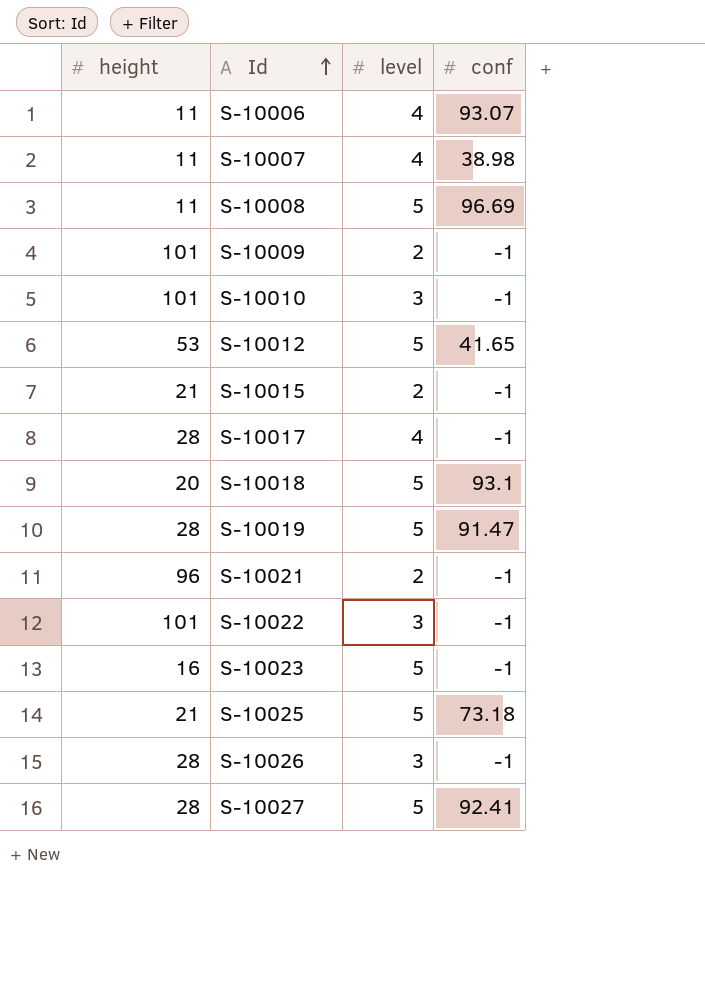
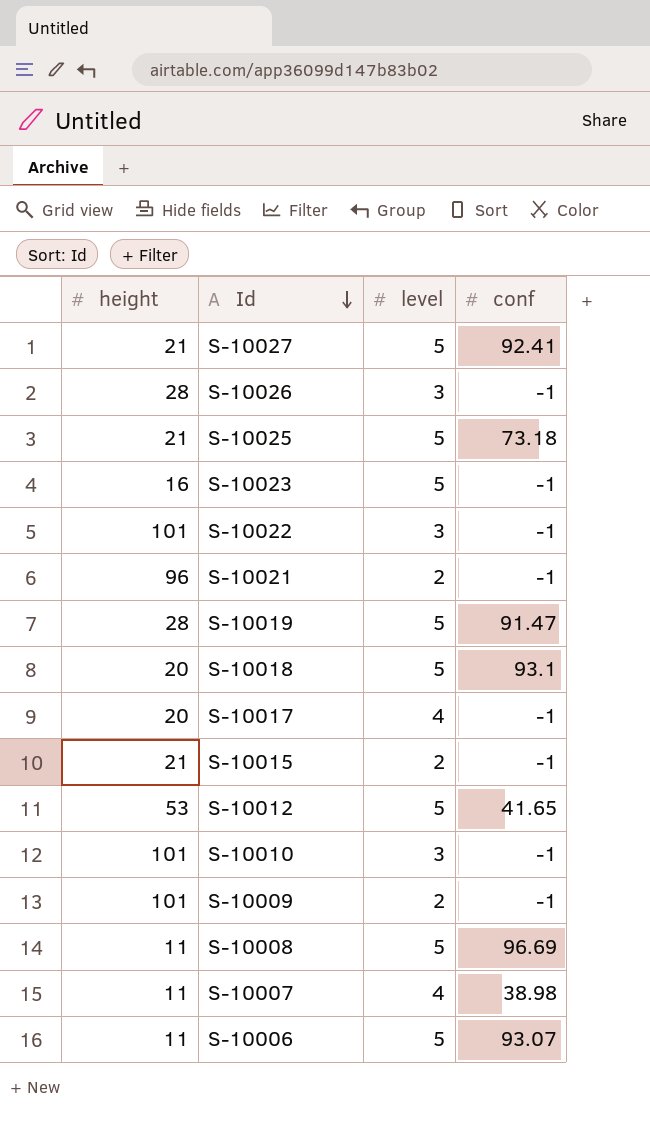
row order: Id ascending -> Id descending
S-10027 | height: 28 -> 21
S-10017 | height: 28 -> 20
S-10006 | level: 4 -> 5

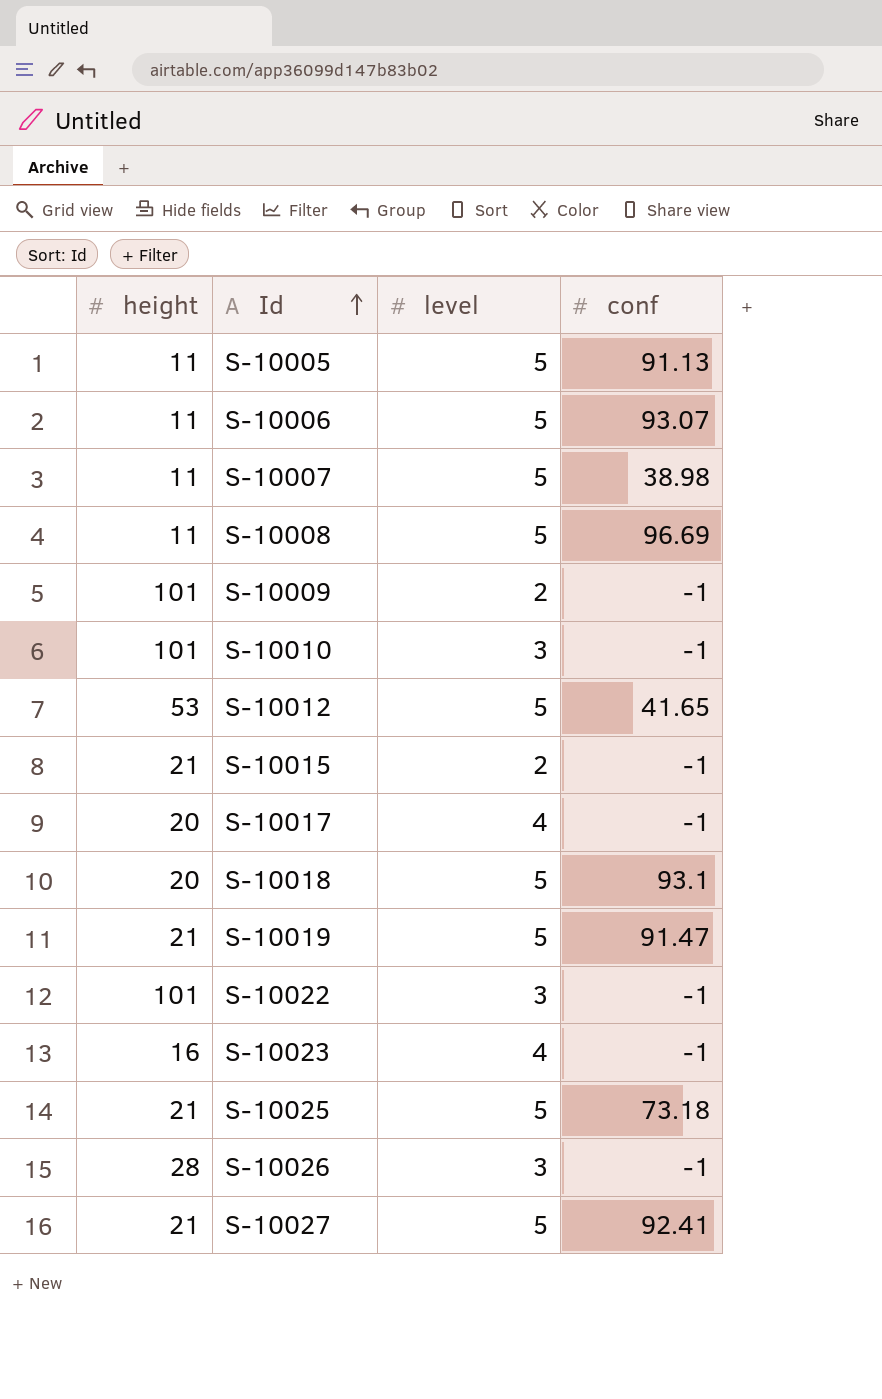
row order: Id descending -> Id ascending
row S-10021: 96 | 2 | -1 -> none
row S-10005: none -> 11 | 5 | 91.13
S-10007 | level: 4 -> 5
S-10019 | height: 28 -> 21
S-10023 | level: 5 -> 4

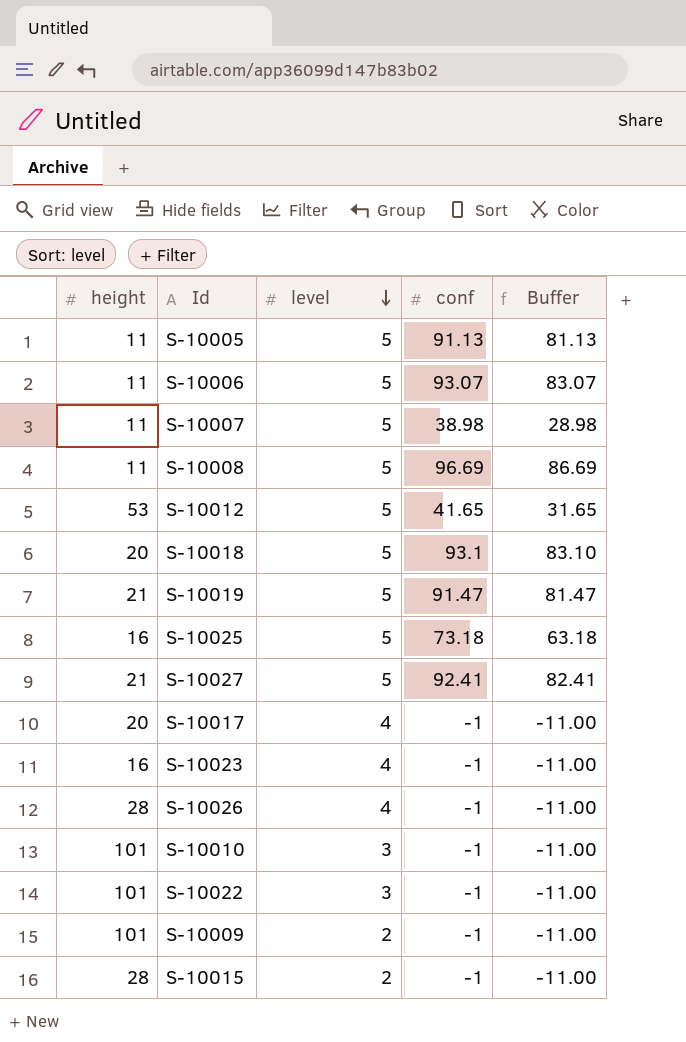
row order: Id ascending -> level descending
column Buffer | formula: none -> [conf] - 10
S-10025 | height: 21 -> 16
S-10026 | level: 3 -> 4
S-10015 | height: 21 -> 28

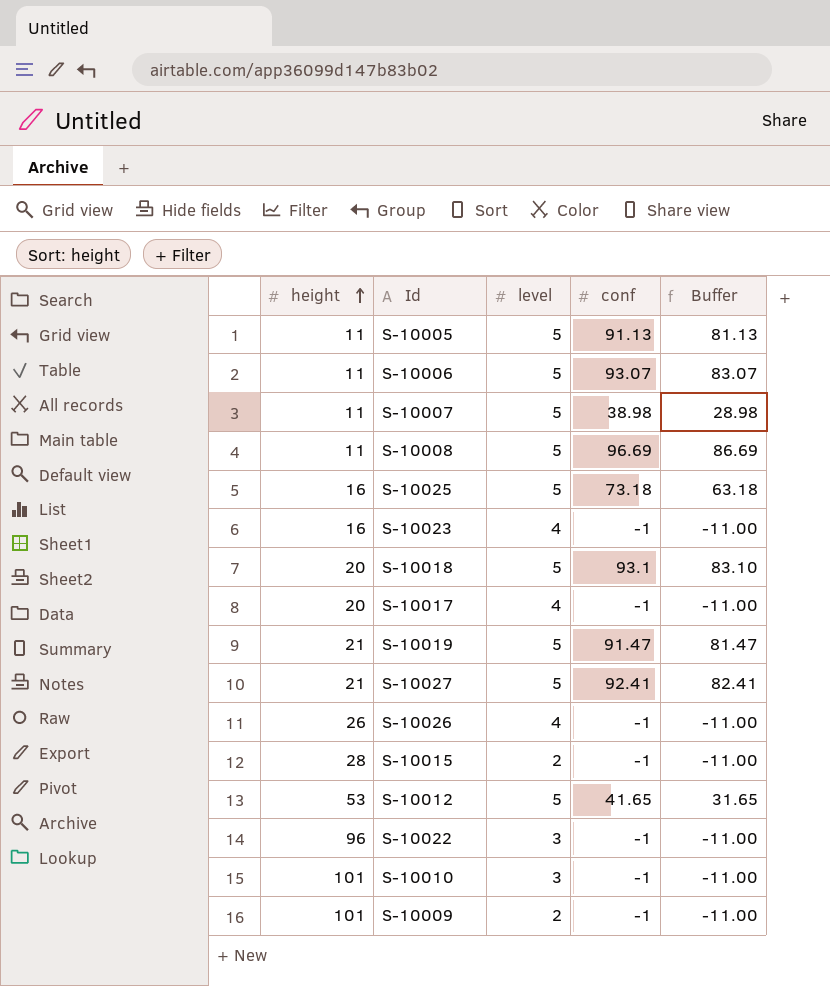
row order: level descending -> height ascending
S-10026 | height: 28 -> 26
S-10022 | height: 101 -> 96

